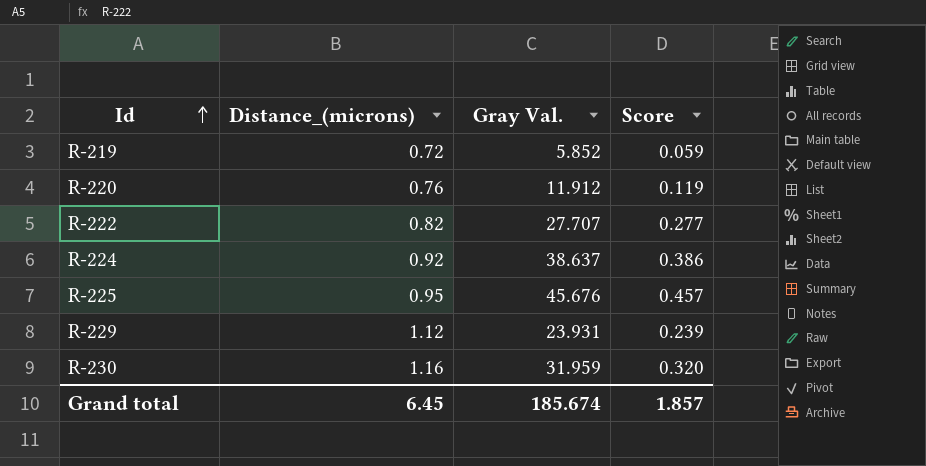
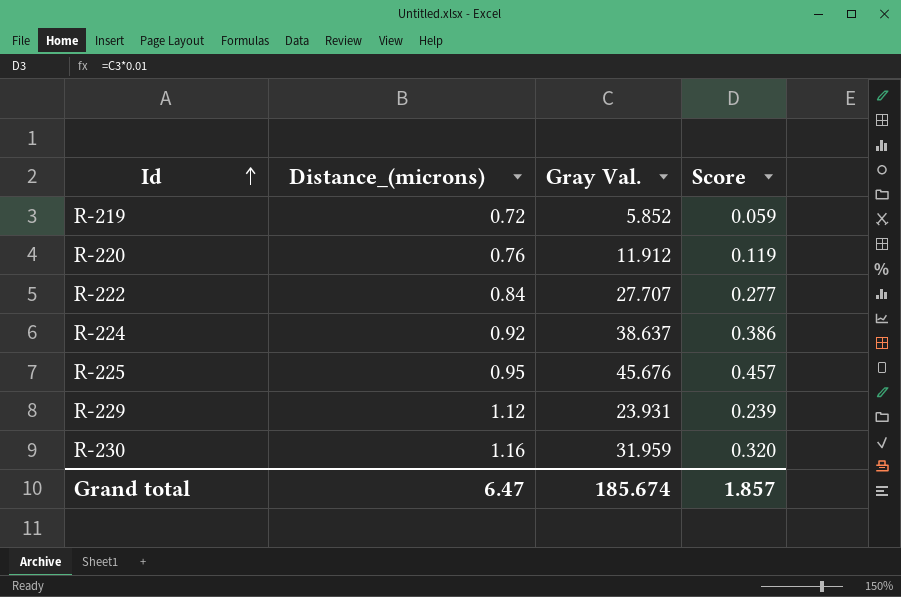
R-222 | Distance_(microns): 0.82 -> 0.84
Grand total | Distance_(microns): 6.45 -> 6.47

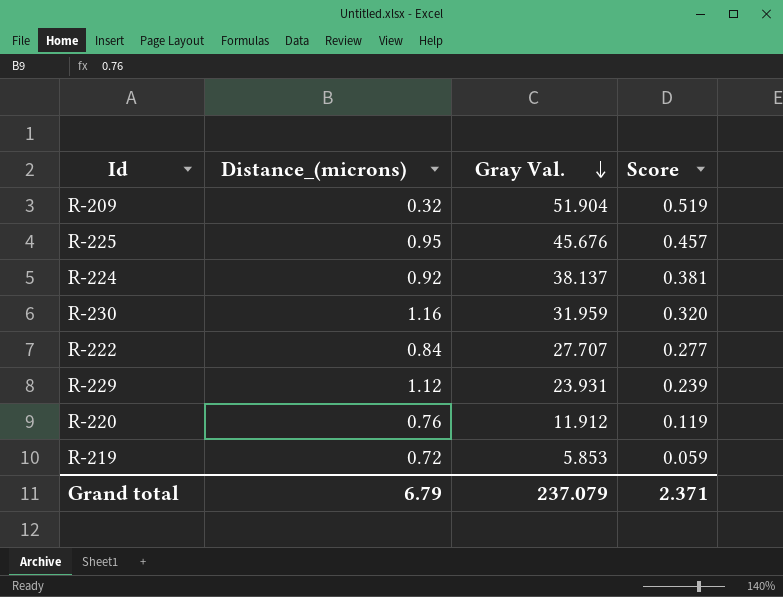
row order: Id ascending -> Gray Val. descending
row R-209: none -> 0.32 | 51.904 | 0.519
R-224 | Gray Val.: 38.637 -> 38.137
R-224 | Score: 0.386 -> 0.381
R-219 | Gray Val.: 5.852 -> 5.853
Grand total | Distance_(microns): 6.47 -> 6.79
Grand total | Gray Val.: 185.674 -> 237.079
Grand total | Score: 1.857 -> 2.371

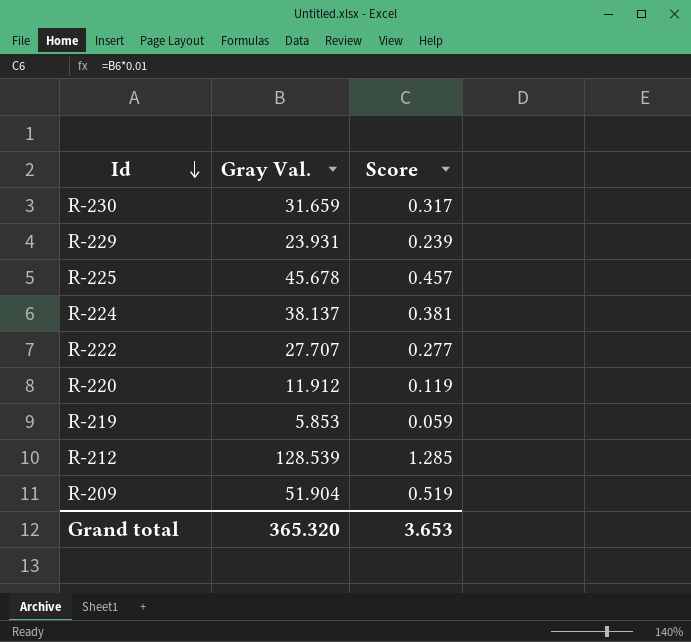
row order: Gray Val. descending -> Id descending
column Distance_(microns) | position: 2 -> none
R-230 | Gray Val.: 31.959 -> 31.659
R-230 | Score: 0.320 -> 0.317
R-225 | Gray Val.: 45.676 -> 45.678
row R-212: none -> 128.539 | 1.285
Grand total | Gray Val.: 237.079 -> 365.320
Grand total | Score: 2.371 -> 3.653

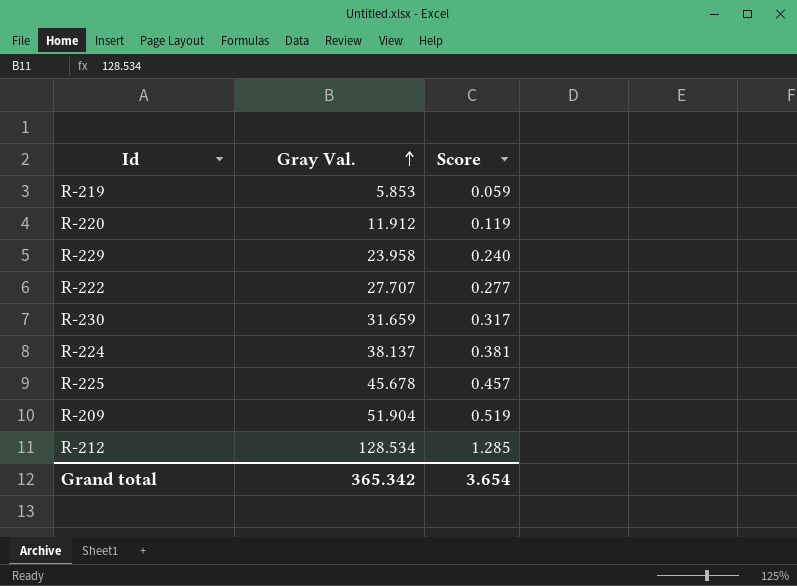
row order: Id descending -> Gray Val. ascending
R-229 | Gray Val.: 23.931 -> 23.958
R-229 | Score: 0.239 -> 0.240
R-212 | Gray Val.: 128.539 -> 128.534
Grand total | Gray Val.: 365.320 -> 365.342
Grand total | Score: 3.653 -> 3.654

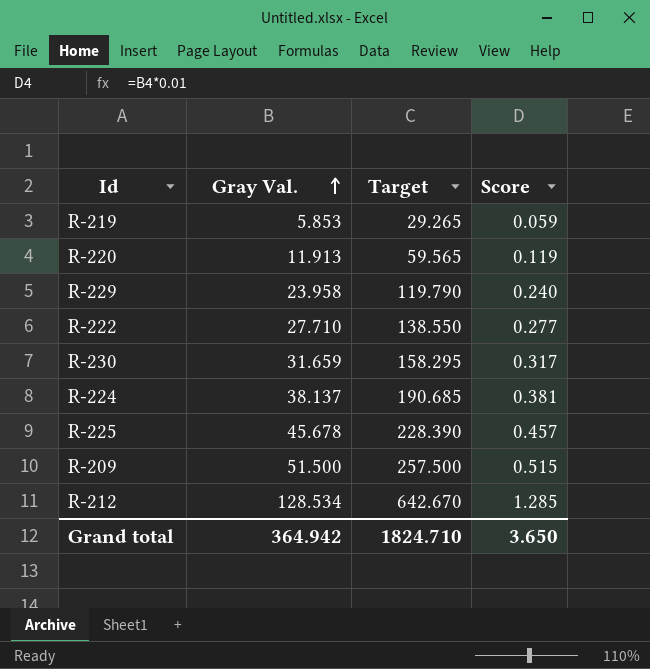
column Target | formula: none -> [Gray Val.] * 5
R-220 | Gray Val.: 11.912 -> 11.913
R-222 | Gray Val.: 27.707 -> 27.710
R-209 | Gray Val.: 51.904 -> 51.500
R-209 | Score: 0.519 -> 0.515
Grand total | Gray Val.: 365.342 -> 364.942
Grand total | Score: 3.654 -> 3.650

